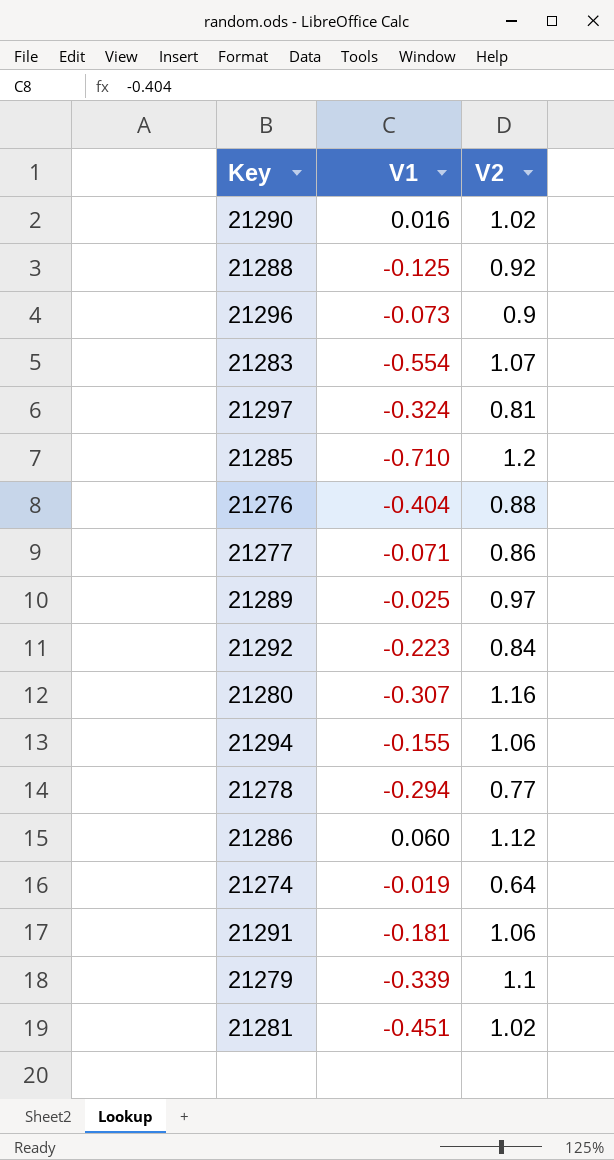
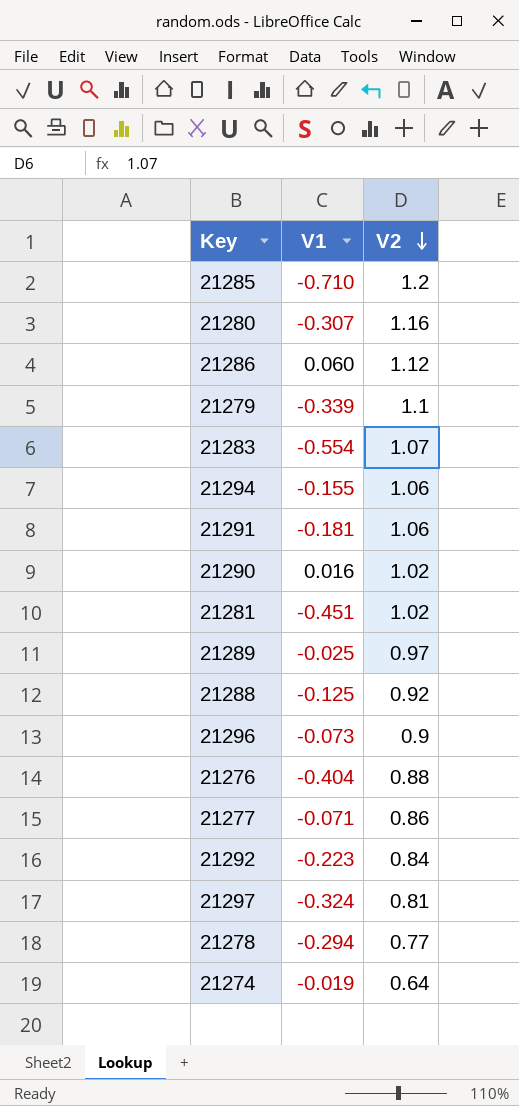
row order: none -> V2 descending

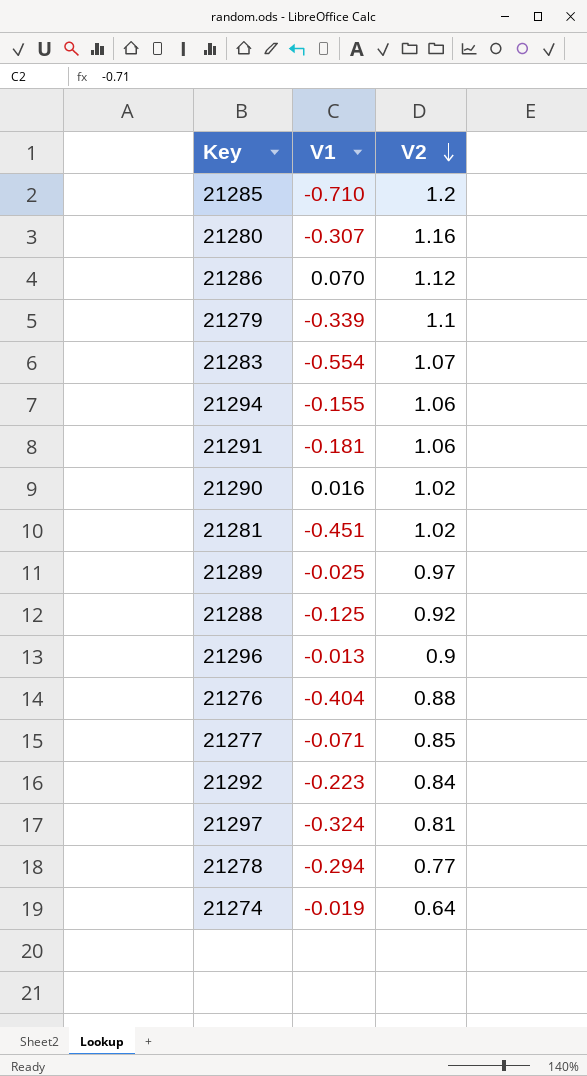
21286 | V1: 0.060 -> 0.070
21296 | V1: -0.073 -> -0.013
21277 | V2: 0.86 -> 0.85

